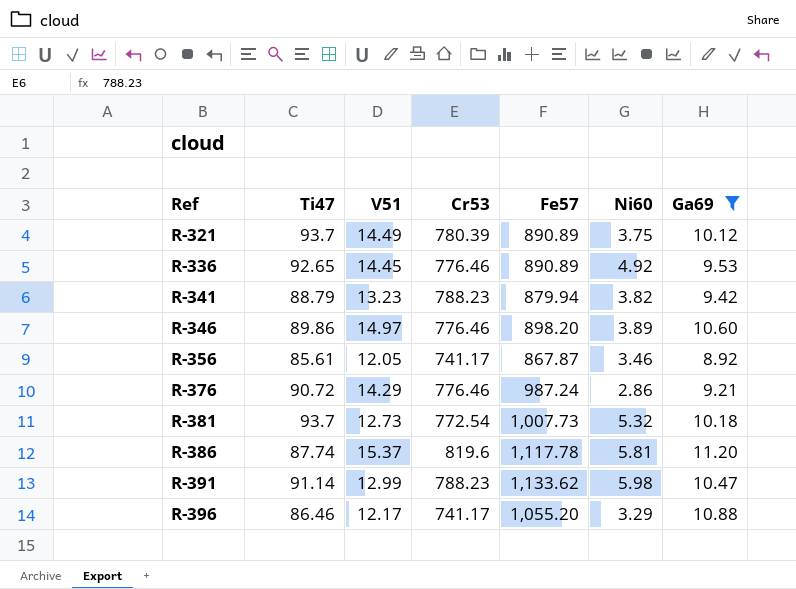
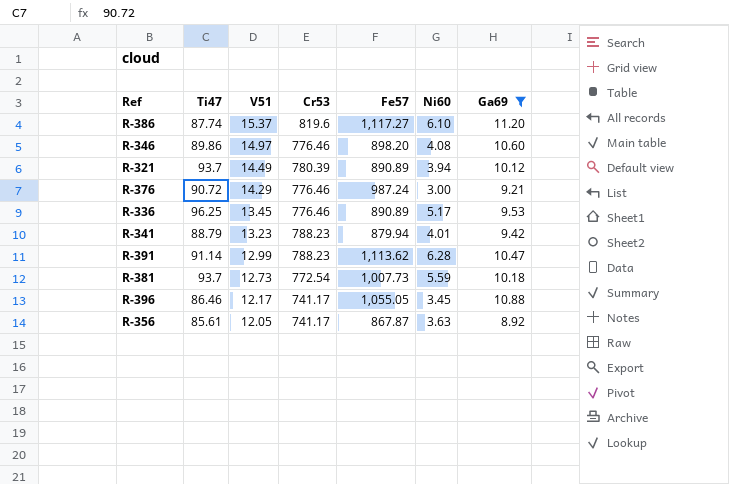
row order: Ref ascending -> V51 descending
R-386 | Fe57: 1,117.78 -> 1,117.27
R-386 | Ni60: 5.81 -> 6.10
R-346 | Ni60: 3.89 -> 4.08
R-321 | Ni60: 3.75 -> 3.94
R-376 | Ni60: 2.86 -> 3.00
R-336 | Ti47: 92.65 -> 96.25
R-336 | V51: 14.45 -> 13.45
R-336 | Ni60: 4.92 -> 5.17
R-341 | Ni60: 3.82 -> 4.01
R-391 | Fe57: 1,133.62 -> 1,113.62
R-391 | Ni60: 5.98 -> 6.28
R-381 | Ni60: 5.32 -> 5.59
R-396 | Fe57: 1,055.20 -> 1,055.05
R-396 | Ni60: 3.29 -> 3.45
R-356 | Ni60: 3.46 -> 3.63

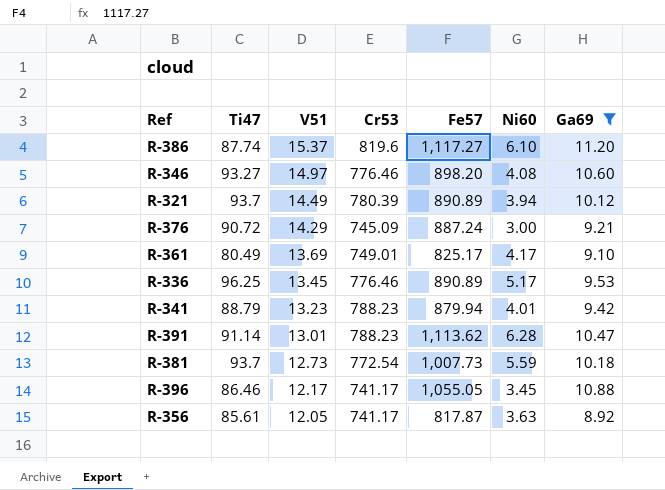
R-346 | Ti47: 89.86 -> 93.27
R-376 | Cr53: 776.46 -> 745.09
R-376 | Fe57: 987.24 -> 887.24
row R-361: none -> 80.49 | 13.69 | 749.01 | 825.17 | 4.17 | 9.10
R-391 | V51: 12.99 -> 13.01
R-356 | Fe57: 867.87 -> 817.87

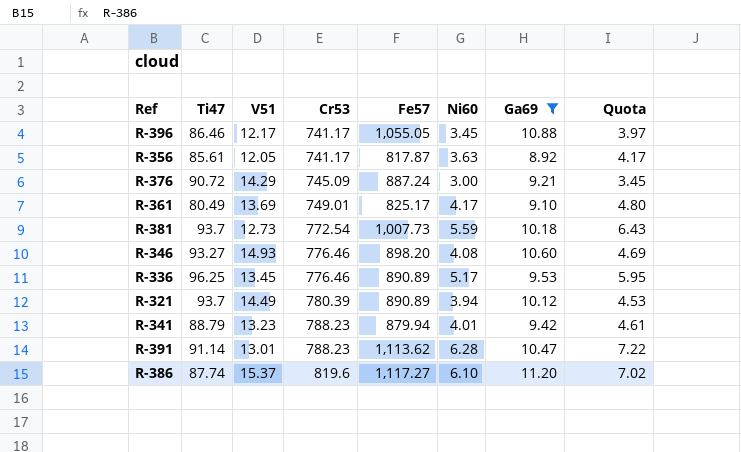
row order: V51 descending -> Cr53 ascending
column Quota | formula: none -> [Ni60] * 1.15
R-346 | V51: 14.97 -> 14.93

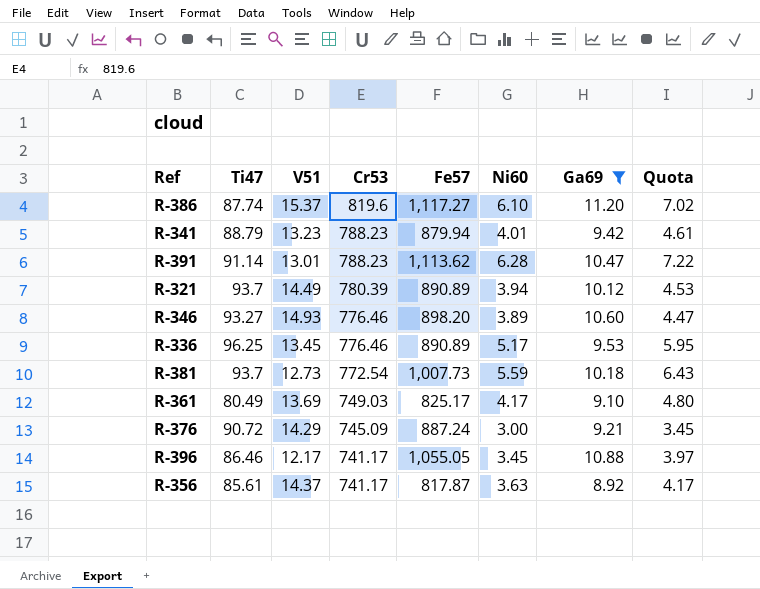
row order: Cr53 ascending -> Cr53 descending
R-346 | Ni60: 4.08 -> 3.89
R-346 | Quota: 4.69 -> 4.47
R-361 | Cr53: 749.01 -> 749.03
R-356 | V51: 12.05 -> 14.37

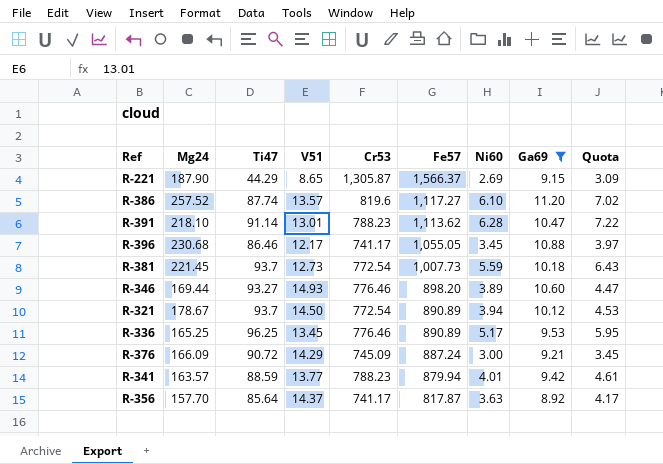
row order: Cr53 descending -> Fe57 descending
column Mg24 | position: none -> 2
row R-361: 80.49 | 13.69 | 749.03 | 825.17 | 4.17 | 9.10 | 4.80 -> none
row R-221: none -> 187.90 | 44.29 | 8.65 | 1,305.87 | 1,566.37 | 2.69 | 9.15 | 3.09
R-386 | V51: 15.37 -> 13.57
R-321 | V51: 14.49 -> 14.50
R-321 | Cr53: 780.39 -> 772.54
R-341 | Ti47: 88.79 -> 88.59
R-341 | V51: 13.23 -> 13.77
R-356 | Ti47: 85.61 -> 85.64

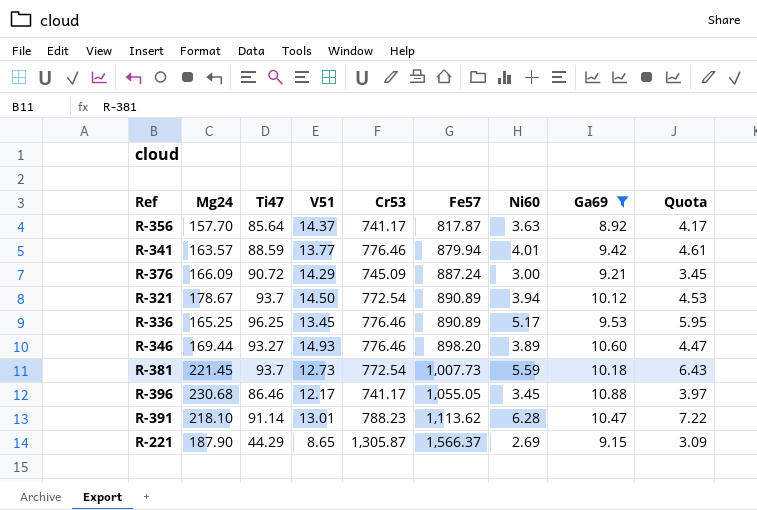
row order: Fe57 descending -> Fe57 ascending
row R-386: 257.52 | 87.74 | 13.57 | 819.6 | 1,117.27 | 6.10 | 11.20 | 7.02 -> none
R-341 | Cr53: 788.23 -> 776.46

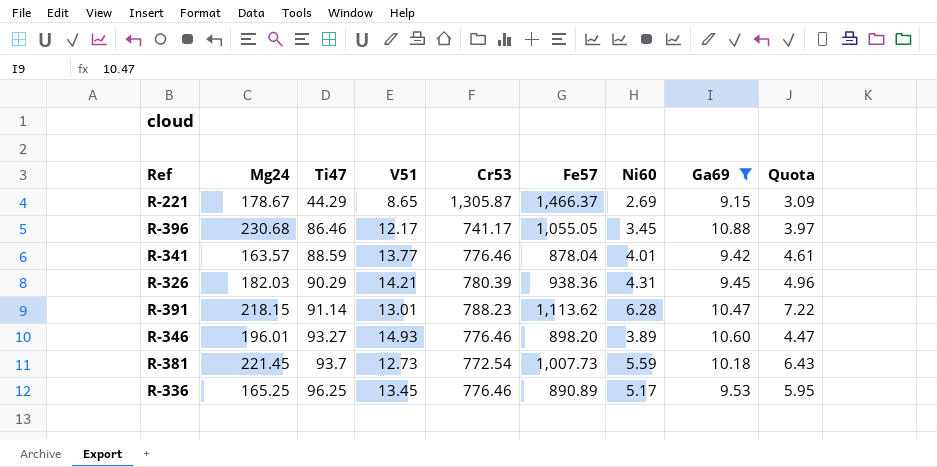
row order: Fe57 ascending -> Ti47 ascending
row R-356: 157.70 | 85.64 | 14.37 | 741.17 | 817.87 | 3.63 | 8.92 | 4.17 -> none
row R-376: 166.09 | 90.72 | 14.29 | 745.09 | 887.24 | 3.00 | 9.21 | 3.45 -> none
row R-321: 178.67 | 93.7 | 14.50 | 772.54 | 890.89 | 3.94 | 10.12 | 4.53 -> none
R-221 | Mg24: 187.90 -> 178.67
R-221 | Fe57: 1,566.37 -> 1,466.37
R-341 | Fe57: 879.94 -> 878.04
row R-326: none -> 182.03 | 90.29 | 14.21 | 780.39 | 938.36 | 4.31 | 9.45 | 4.96
R-391 | Mg24: 218.10 -> 218.15
R-346 | Mg24: 169.44 -> 196.01

